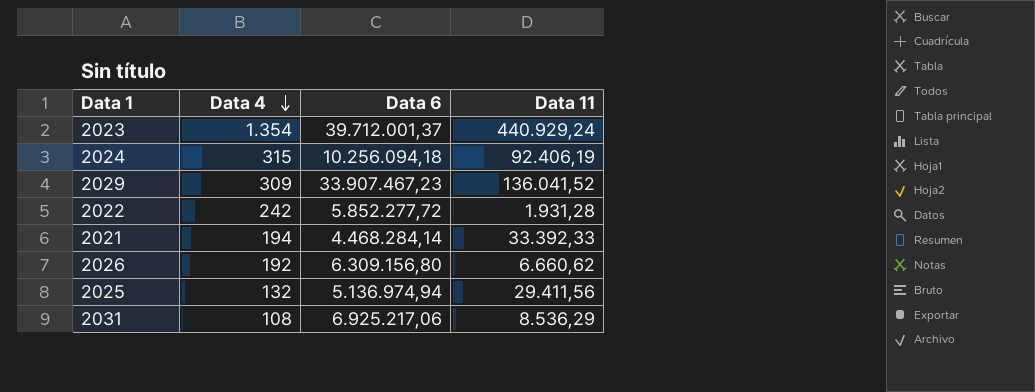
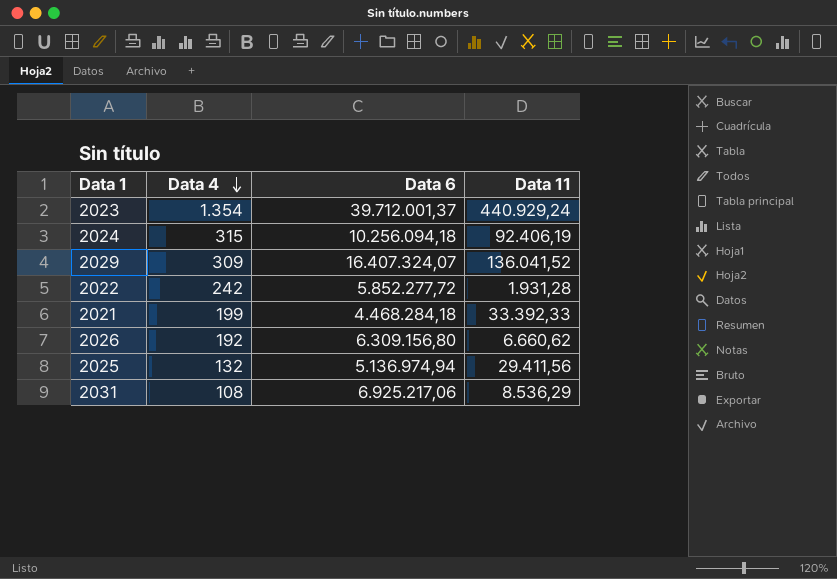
2029 | Data 6: 33.907.467,23 -> 16.407.324,07
2021 | Data 4: 194 -> 199
2021 | Data 6: 4.468.284,14 -> 4.468.284,18

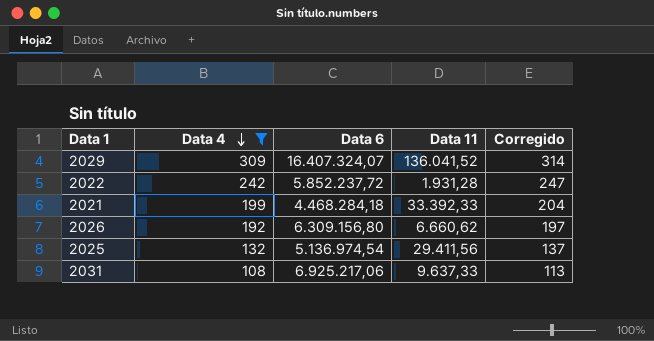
filter: none -> Data 4 <= 309
column Corregido | formula: none -> [Data 4] + 5
2022 | Data 6: 5.852.277,72 -> 5.852.237,72
2025 | Data 6: 5.136.974,94 -> 5.136.974,54
2031 | Data 11: 8.536,29 -> 9.637,33

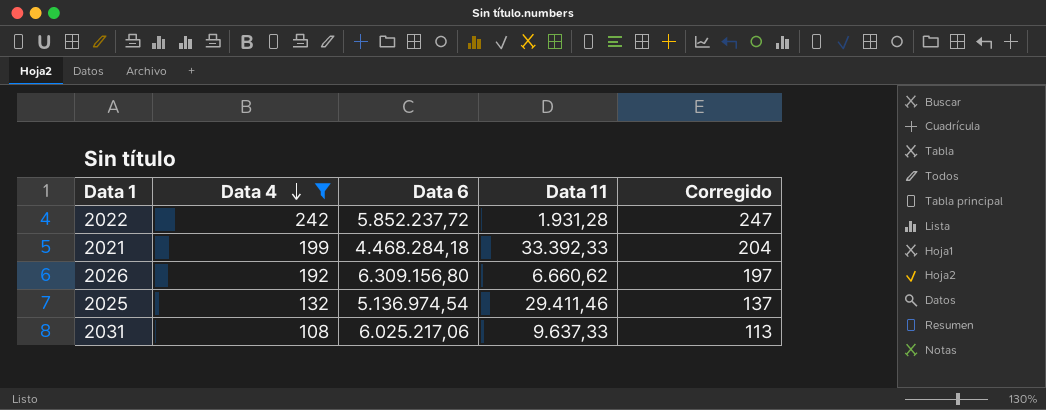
row 2029: 309 | 16.407.324,07 | 136.041,52 | 314 -> none
2025 | Data 11: 29.411,56 -> 29.411,46
2031 | Data 6: 6.925.217,06 -> 6.025.217,06

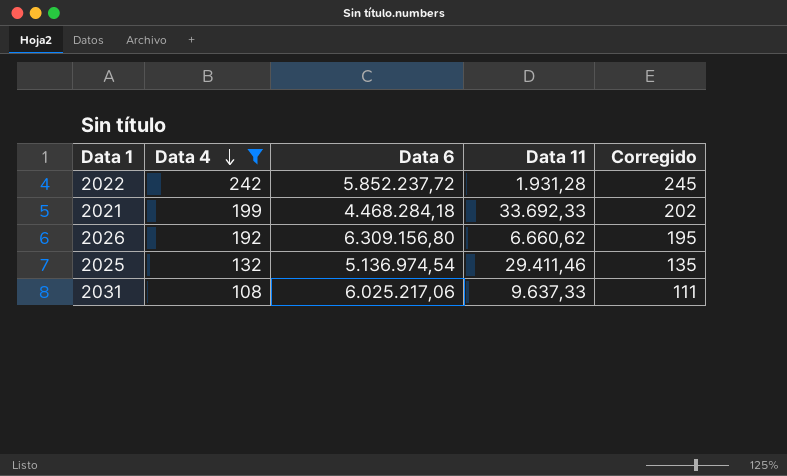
column Corregido | formula: [Data 4] + 5 -> [Data 4] + 3
2021 | Data 11: 33.392,33 -> 33.692,33

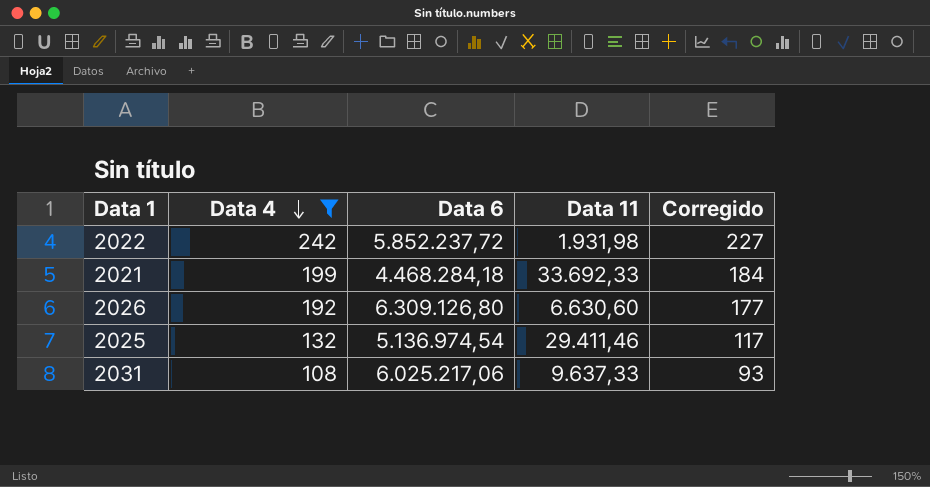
column Corregido | formula: [Data 4] + 3 -> [Data 4] - 15
2022 | Data 11: 1.931,28 -> 1.931,98
2026 | Data 6: 6.309.156,80 -> 6.309.126,80
2026 | Data 11: 6.660,62 -> 6.630,60

